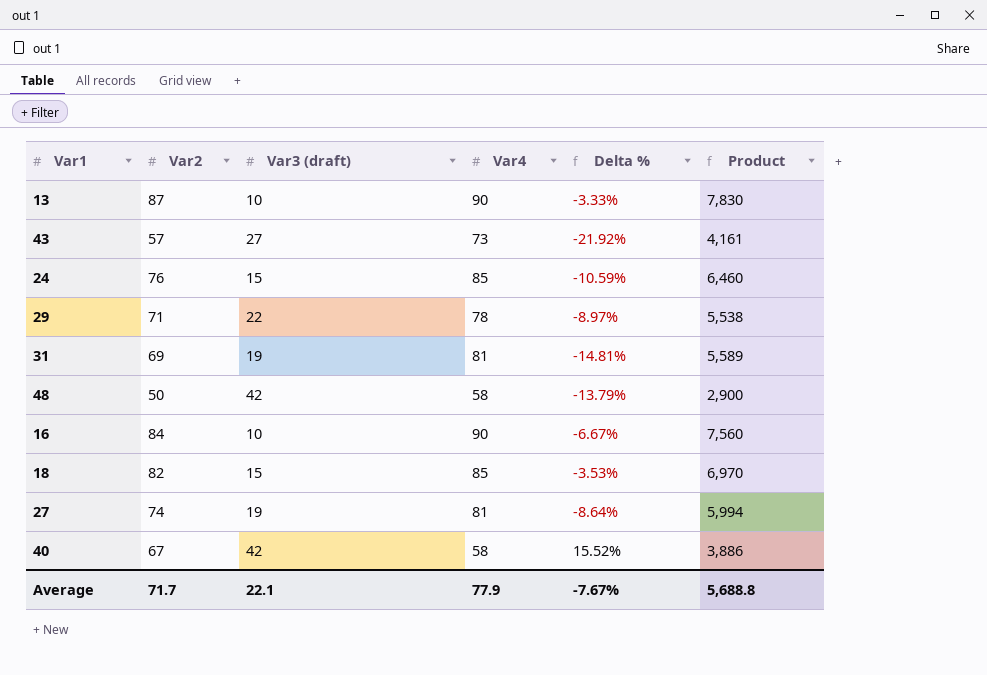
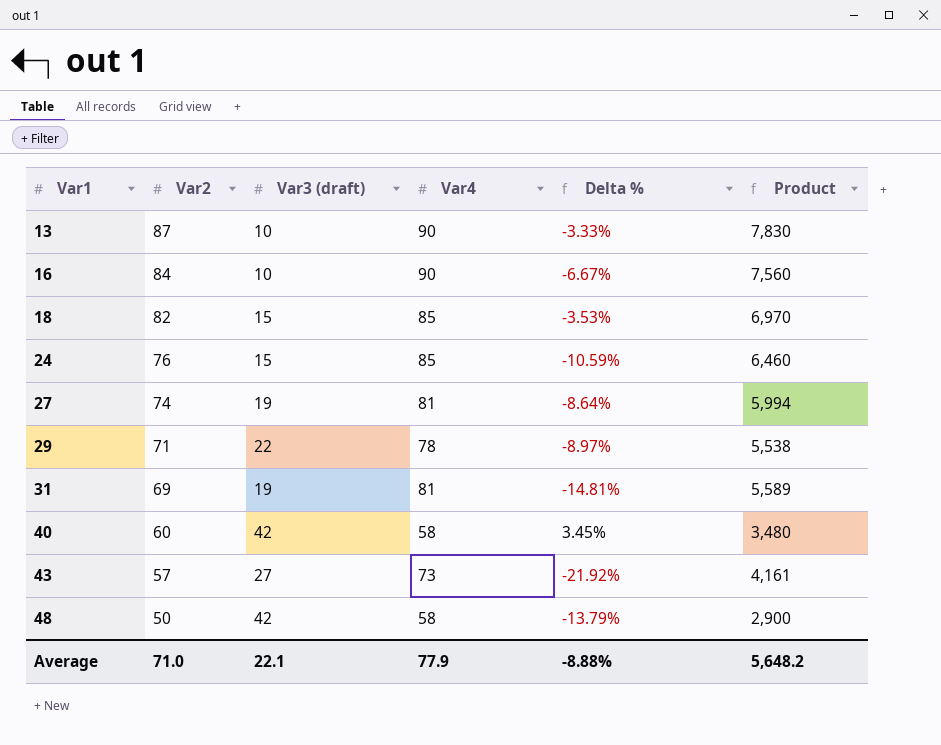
row order: none -> Var1 ascending
40 | Var2: 67 -> 60
40 | Delta %: 15.52% -> 3.45%
40 | Product: 3,886 -> 3,480
Average | Var2: 71.7 -> 71.0
Average | Delta %: -7.67% -> -8.88%
Average | Product: 5,688.8 -> 5,648.2

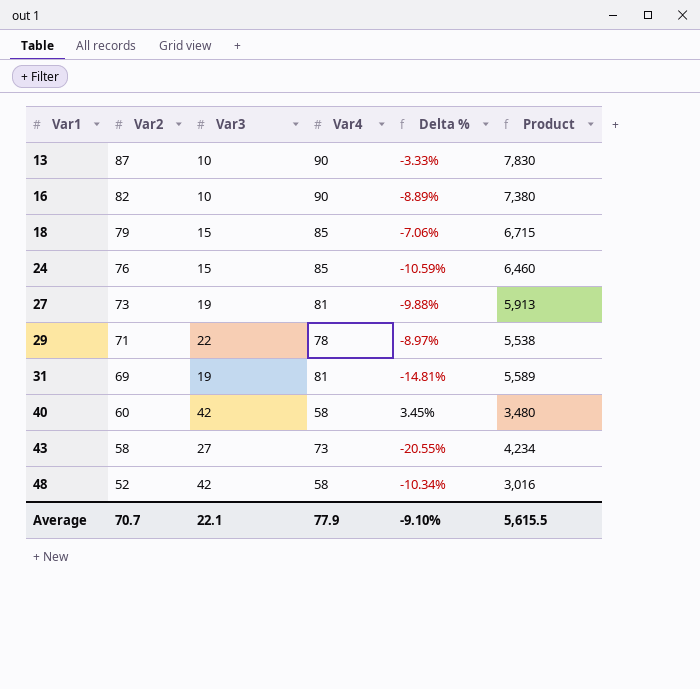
column name: Var3 (draft) -> Var3
16 | Var2: 84 -> 82
16 | Delta %: -6.67% -> -8.89%
16 | Product: 7,560 -> 7,380
18 | Var2: 82 -> 79
18 | Delta %: -3.53% -> -7.06%
18 | Product: 6,970 -> 6,715
27 | Var2: 74 -> 73
27 | Delta %: -8.64% -> -9.88%
27 | Product: 5,994 -> 5,913
43 | Var2: 57 -> 58
43 | Delta %: -21.92% -> -20.55%
43 | Product: 4,161 -> 4,234
48 | Var2: 50 -> 52
48 | Delta %: -13.79% -> -10.34%
48 | Product: 2,900 -> 3,016
Average | Var2: 71.0 -> 70.7
Average | Delta %: -8.88% -> -9.10%
Average | Product: 5,648.2 -> 5,615.5

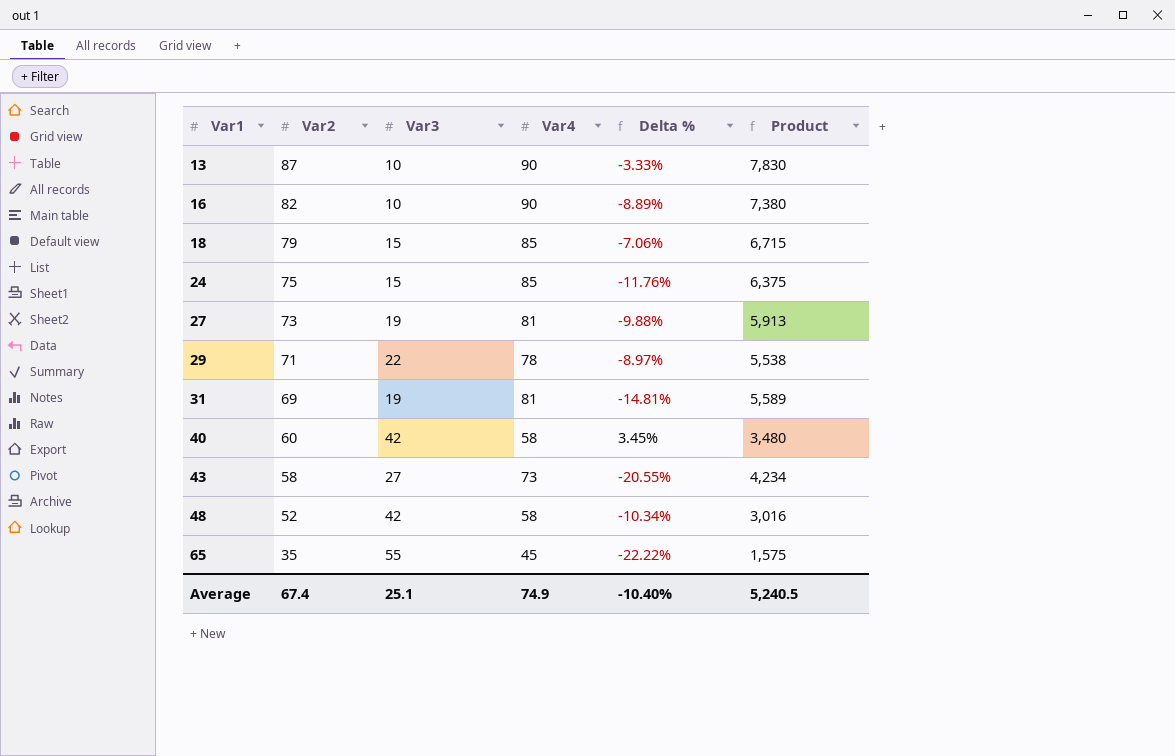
24 | Var2: 76 -> 75
24 | Delta %: -10.59% -> -11.76%
24 | Product: 6,460 -> 6,375
row 65: none -> 35 | 55 | 45 | -22.22% | 1,575
Average | Var2: 70.7 -> 67.4
Average | Var3: 22.1 -> 25.1
Average | Var4: 77.9 -> 74.9
Average | Delta %: -9.10% -> -10.40%
Average | Product: 5,615.5 -> 5,240.5

